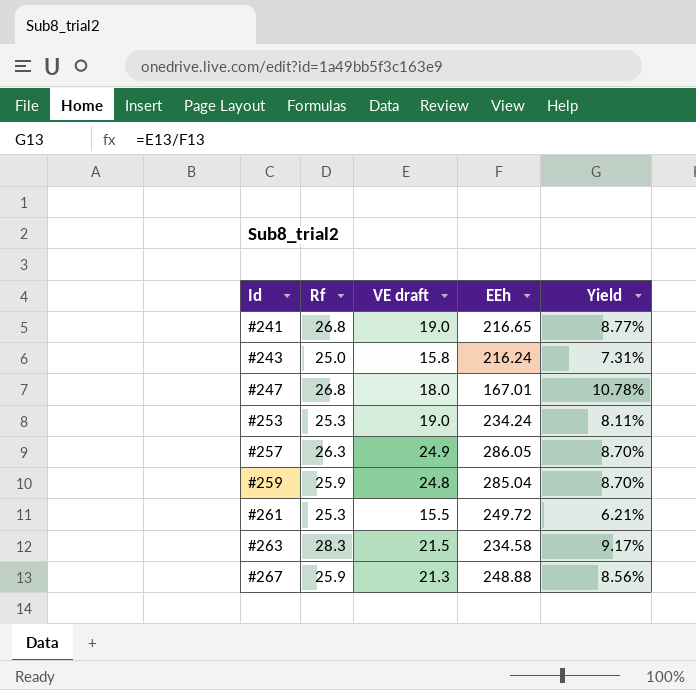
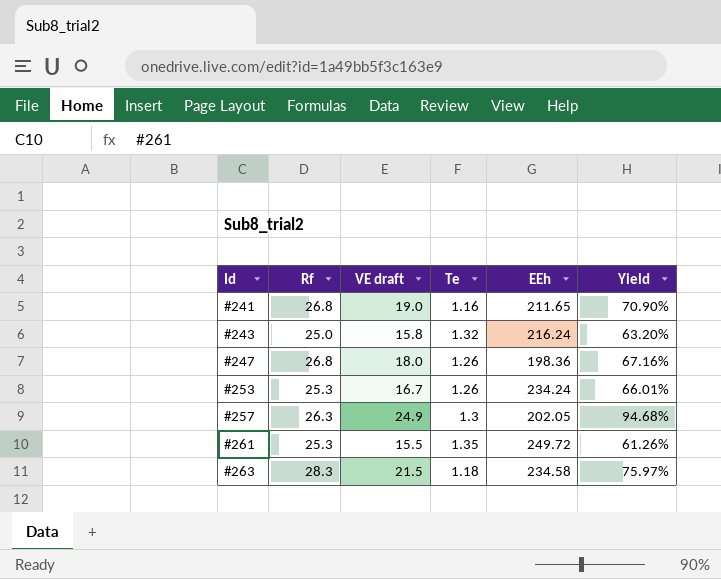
column Te | position: none -> 4
column Yield | formula: [VE draft] / [EEh] -> [VE draft] / [Rf]
row #259: 25.9 | 24.8 | 285.04 | 8.70% -> none
row #267: 25.9 | 21.3 | 248.88 | 8.56% -> none
#241 | EEh: 216.65 -> 211.65
#247 | EEh: 167.01 -> 198.36
#253 | VE draft: 19.0 -> 16.7
#257 | EEh: 286.05 -> 202.05

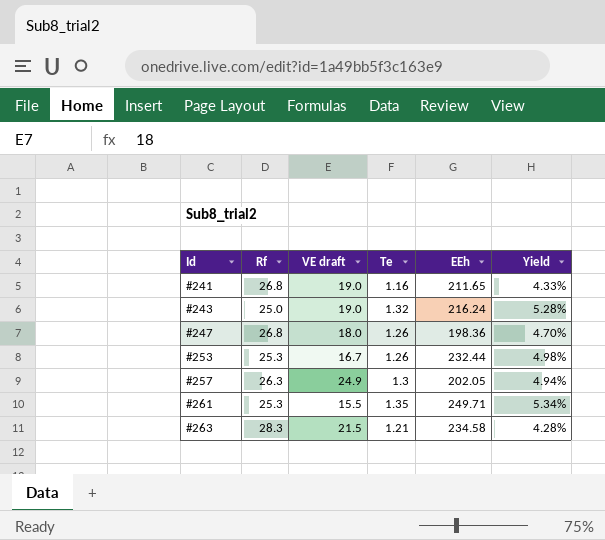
column Yield | formula: [VE draft] / [Rf] -> [Te] / [Rf]
#243 | VE draft: 15.8 -> 19.0
#253 | EEh: 234.24 -> 232.44
#261 | EEh: 249.72 -> 249.71
#263 | Te: 1.18 -> 1.21

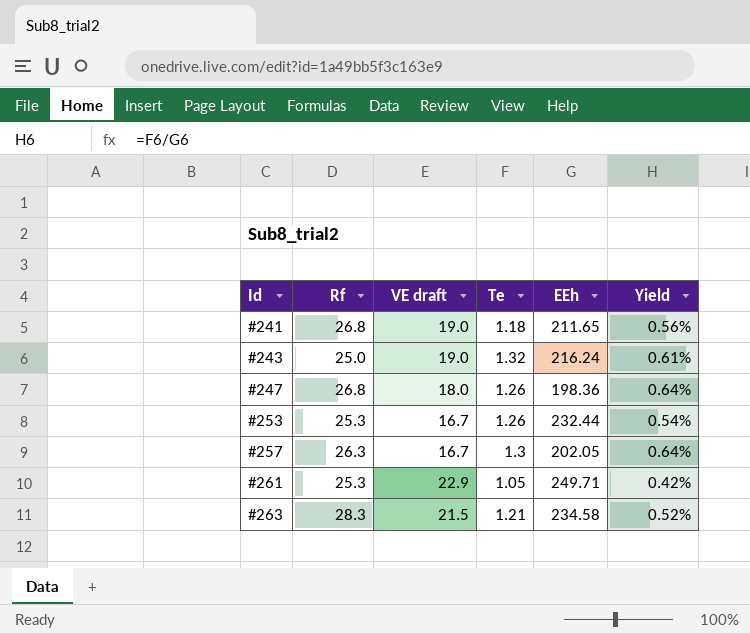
column Yield | formula: [Te] / [Rf] -> [Te] / [EEh]
#241 | Te: 1.16 -> 1.18
#257 | VE draft: 24.9 -> 16.7
#261 | VE draft: 15.5 -> 22.9
#261 | Te: 1.35 -> 1.05

